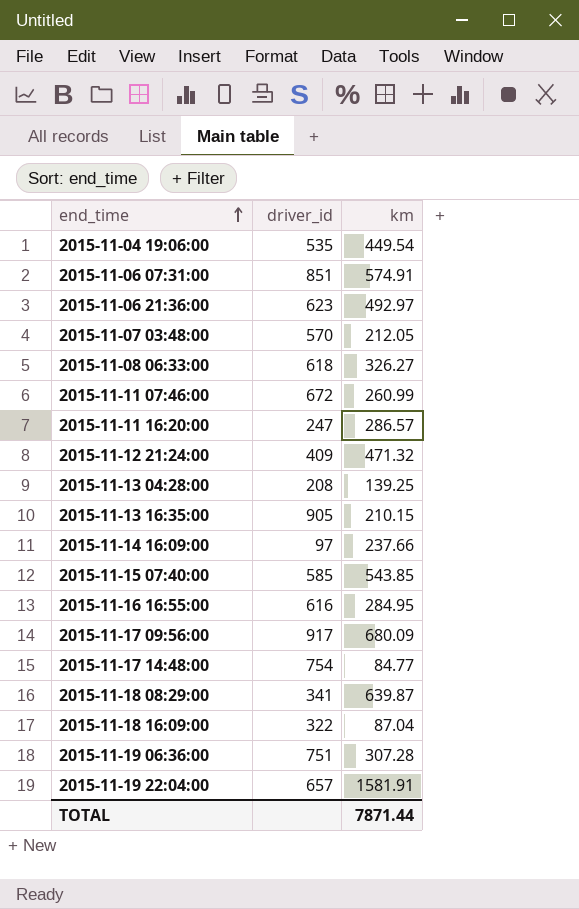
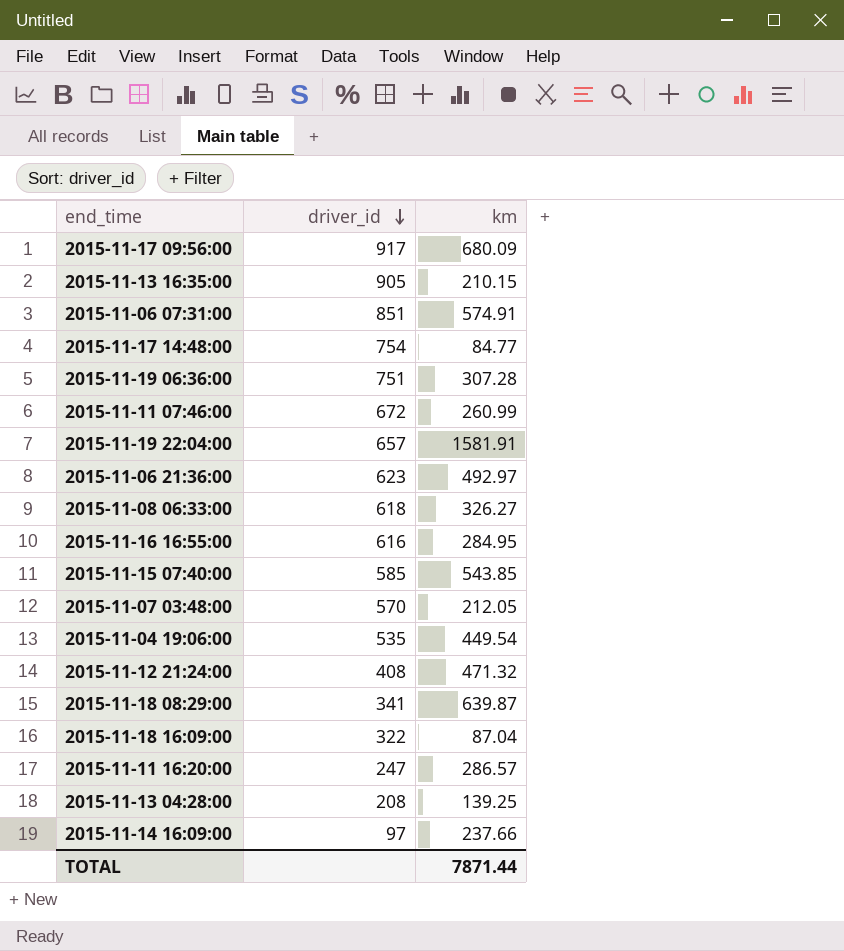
row order: end_time ascending -> driver_id descending
2015-11-12 21:24:00 | driver_id: 409 -> 408

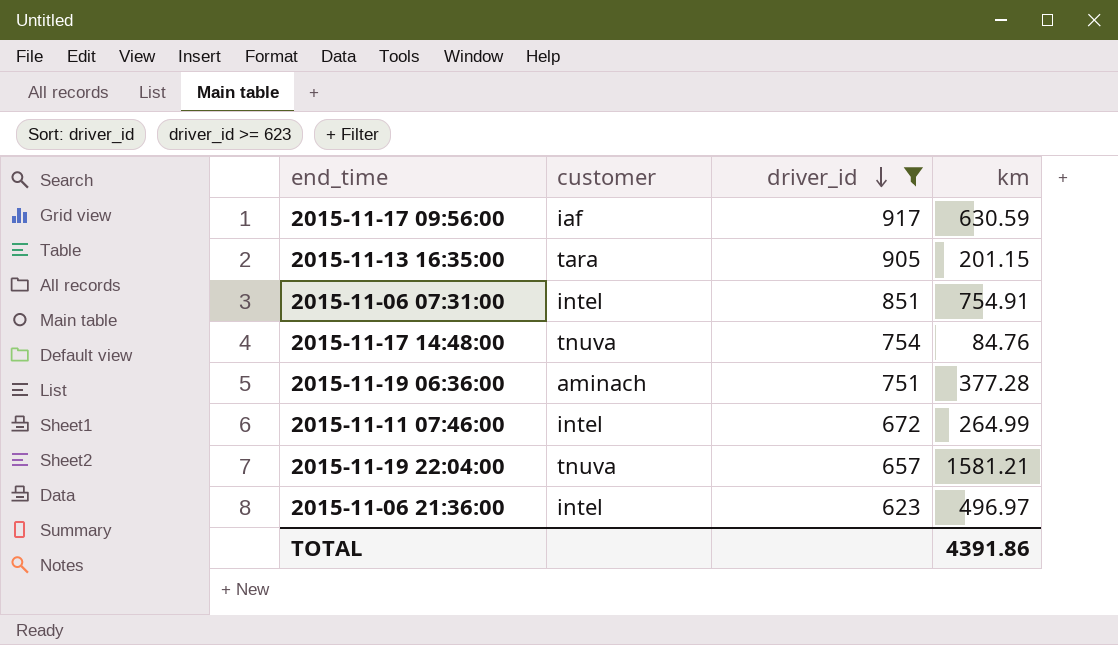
filter: none -> driver_id >= 623
column customer | position: none -> 2
2015-11-17 09:56:00 | km: 680.09 -> 630.59
2015-11-13 16:35:00 | km: 210.15 -> 201.15
2015-11-06 07:31:00 | km: 574.91 -> 754.91
2015-11-17 14:48:00 | km: 84.77 -> 84.76
2015-11-19 06:36:00 | km: 307.28 -> 377.28
2015-11-11 07:46:00 | km: 260.99 -> 264.99
2015-11-19 22:04:00 | km: 1581.91 -> 1581.21
2015-11-06 21:36:00 | km: 492.97 -> 496.97
TOTAL | km: 7871.44 -> 4391.86

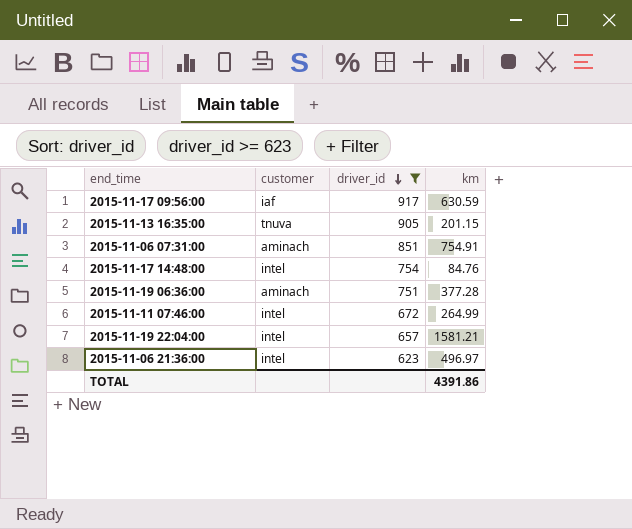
2015-11-13 16:35:00 | customer: tara -> tnuva
2015-11-06 07:31:00 | customer: intel -> aminach
2015-11-17 14:48:00 | customer: tnuva -> intel
2015-11-19 22:04:00 | customer: tnuva -> intel

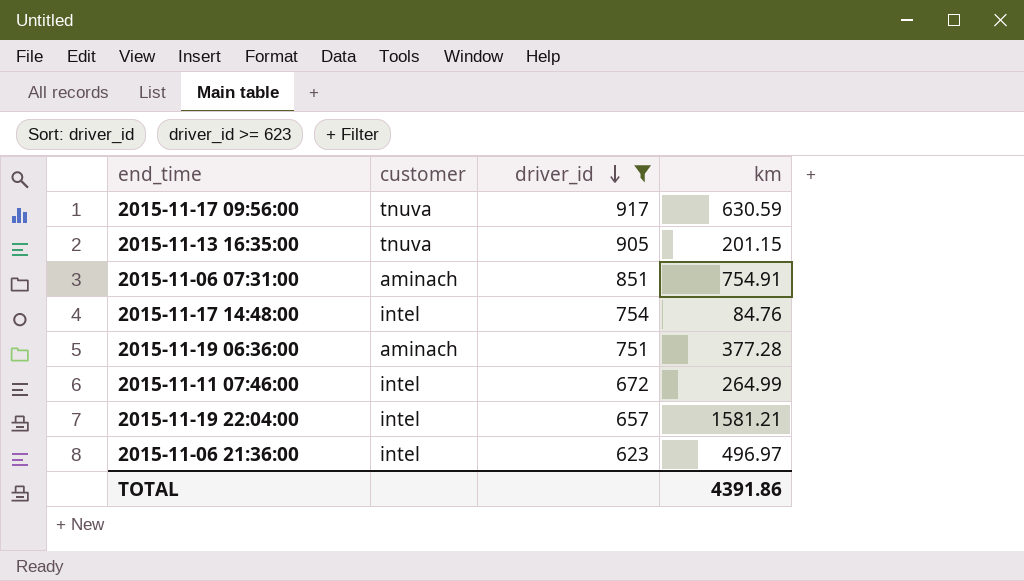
2015-11-17 09:56:00 | customer: iaf -> tnuva

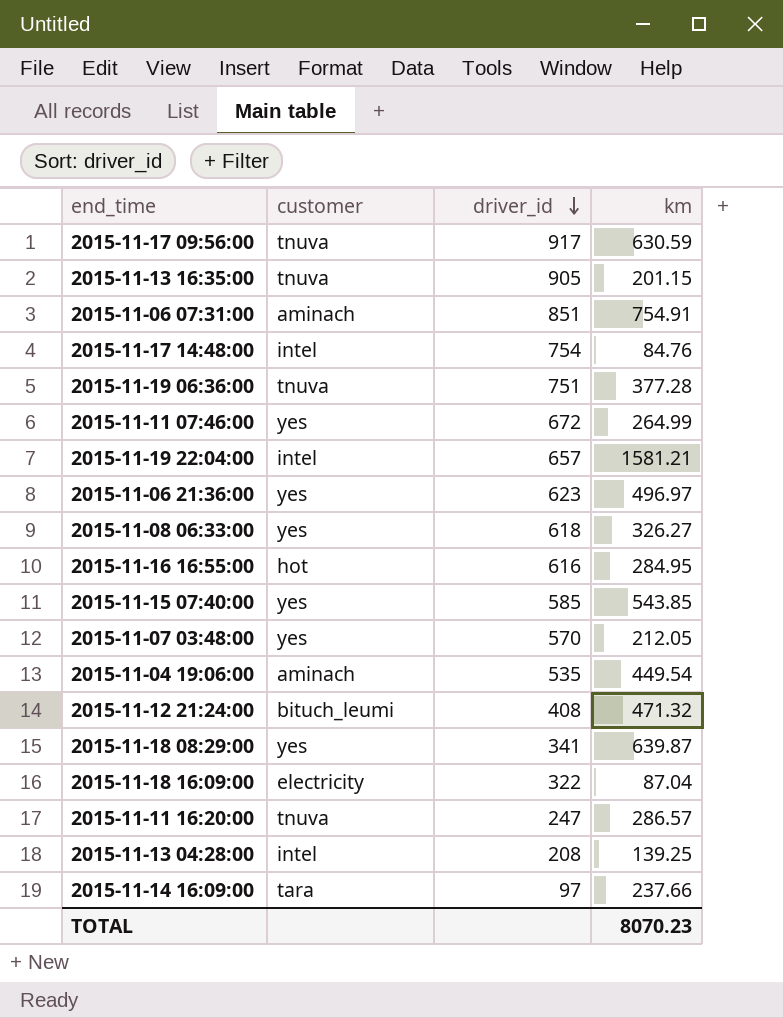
filter: driver_id >= 623 -> none
2015-11-19 06:36:00 | customer: aminach -> tnuva
2015-11-11 07:46:00 | customer: intel -> yes
2015-11-06 21:36:00 | customer: intel -> yes
TOTAL | km: 4391.86 -> 8070.23

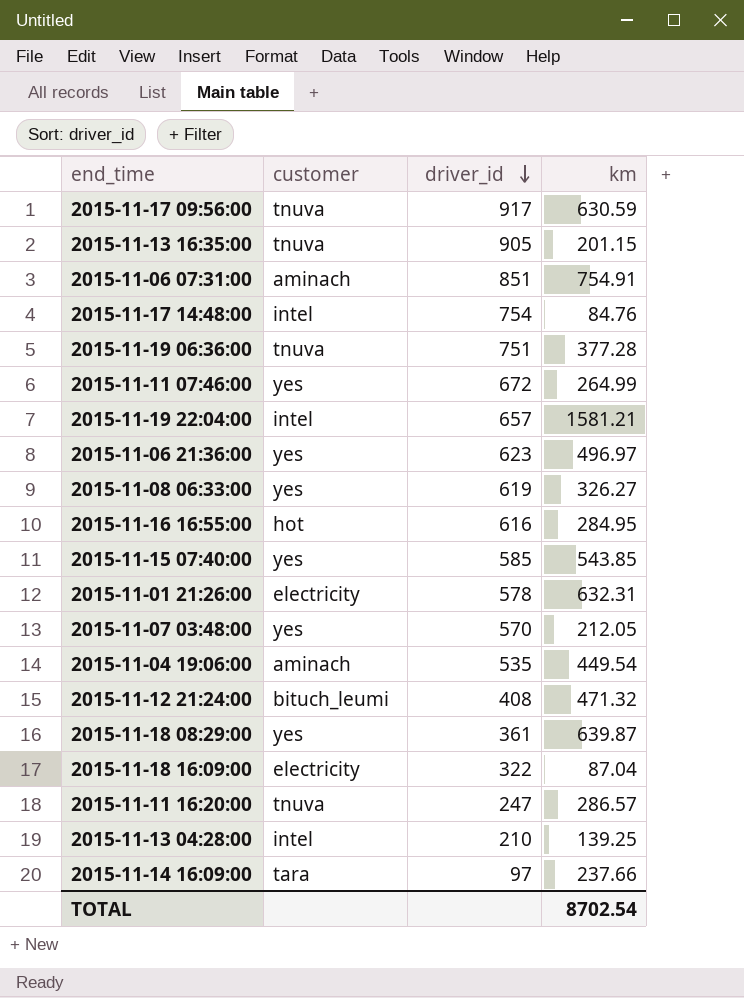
2015-11-08 06:33:00 | driver_id: 618 -> 619
row 2015-11-01 21:26:00: none -> electricity | 578 | 632.31
2015-11-18 08:29:00 | driver_id: 341 -> 361
2015-11-13 04:28:00 | driver_id: 208 -> 210
TOTAL | km: 8070.23 -> 8702.54

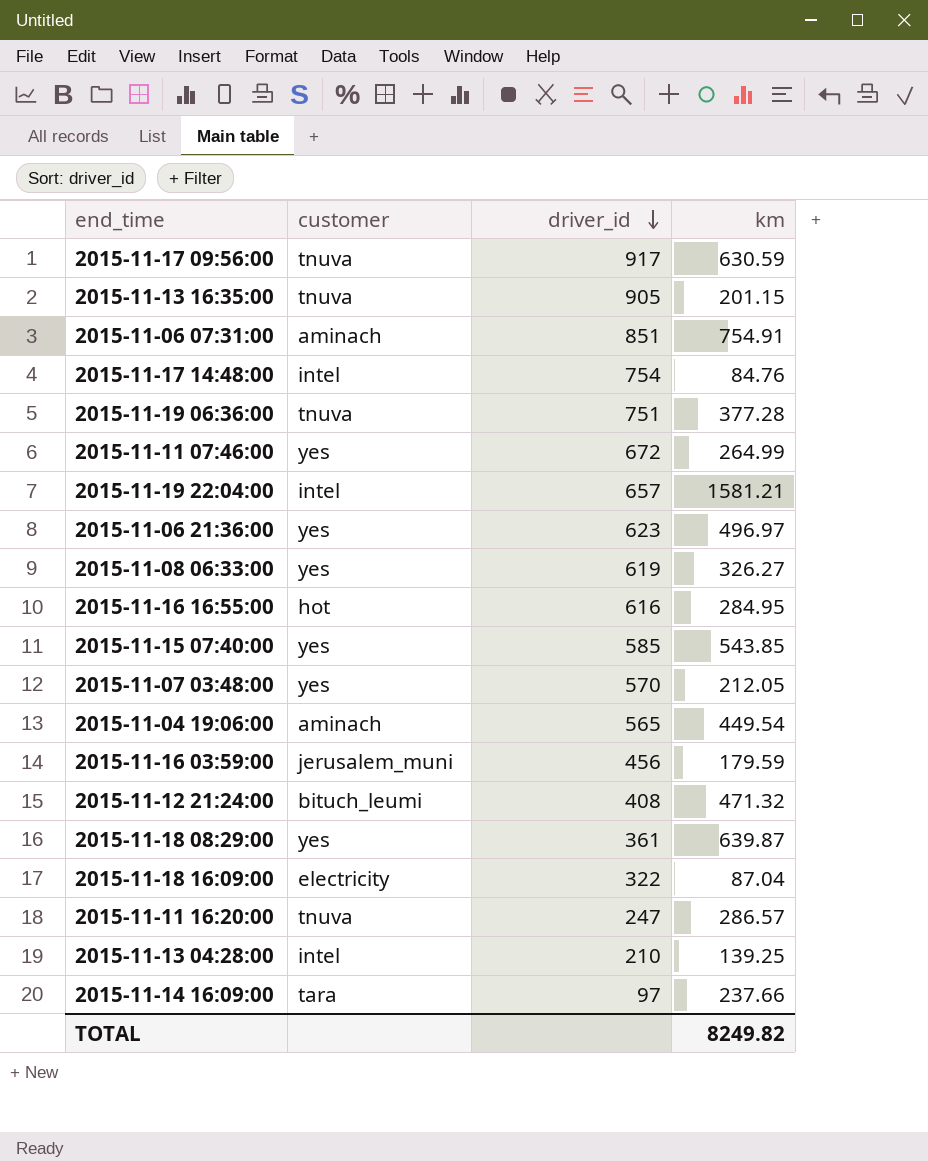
row 2015-11-01 21:26:00: electricity | 578 | 632.31 -> none
2015-11-04 19:06:00 | driver_id: 535 -> 565
row 2015-11-16 03:59:00: none -> jerusalem_muni | 456 | 179.59
TOTAL | km: 8702.54 -> 8249.82

